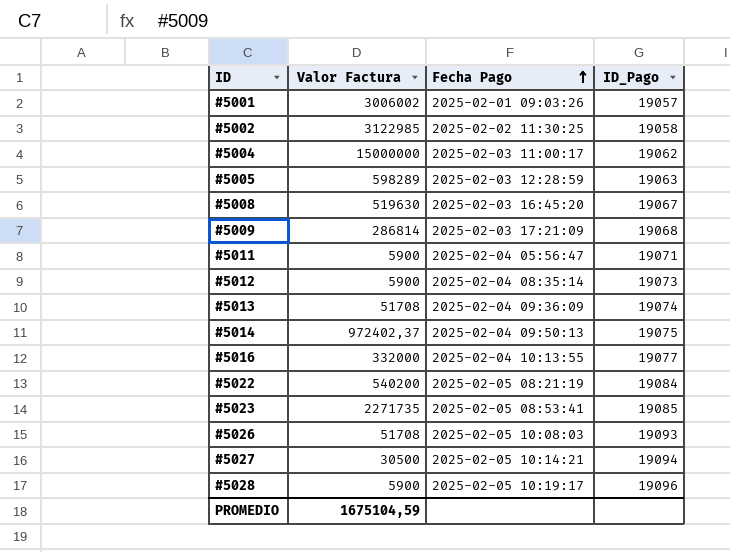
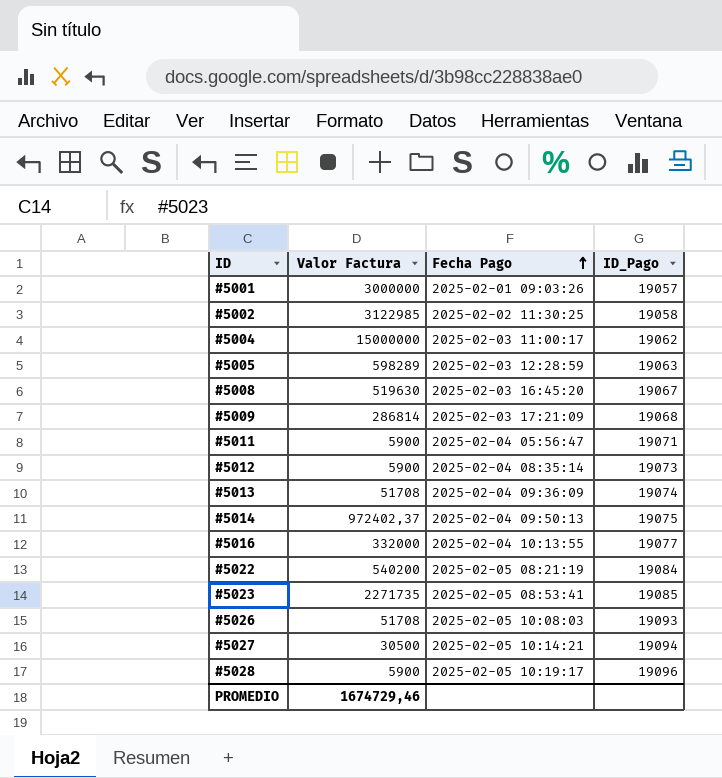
#5001 | Valor Factura: 3006002 -> 3000000
PROMEDIO | Valor Factura: 1675104,59 -> 1674729,46

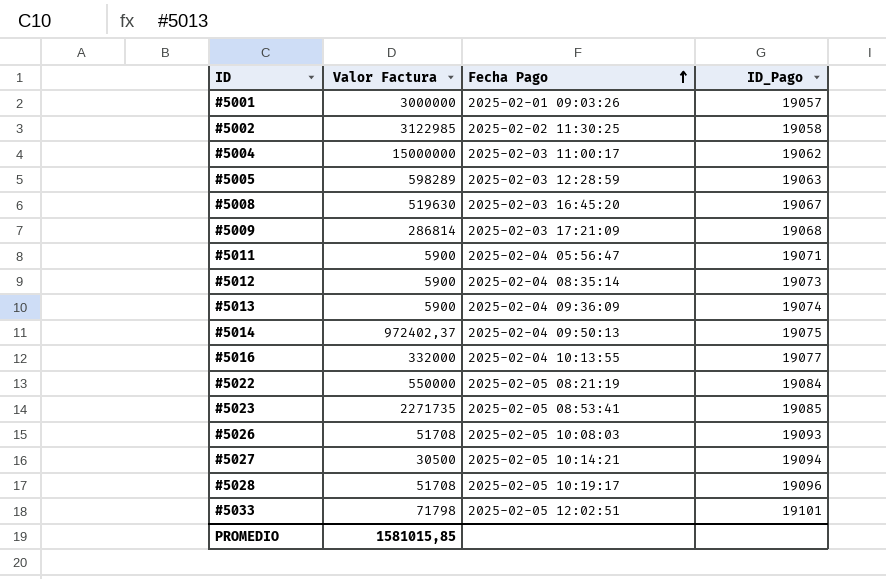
#5013 | Valor Factura: 51708 -> 5900
#5022 | Valor Factura: 540200 -> 550000
#5028 | Valor Factura: 5900 -> 51708
row #5033: none -> 71798 | 2025-02-05 12:02:51 | 19101
PROMEDIO | Valor Factura: 1674729,46 -> 1581015,85

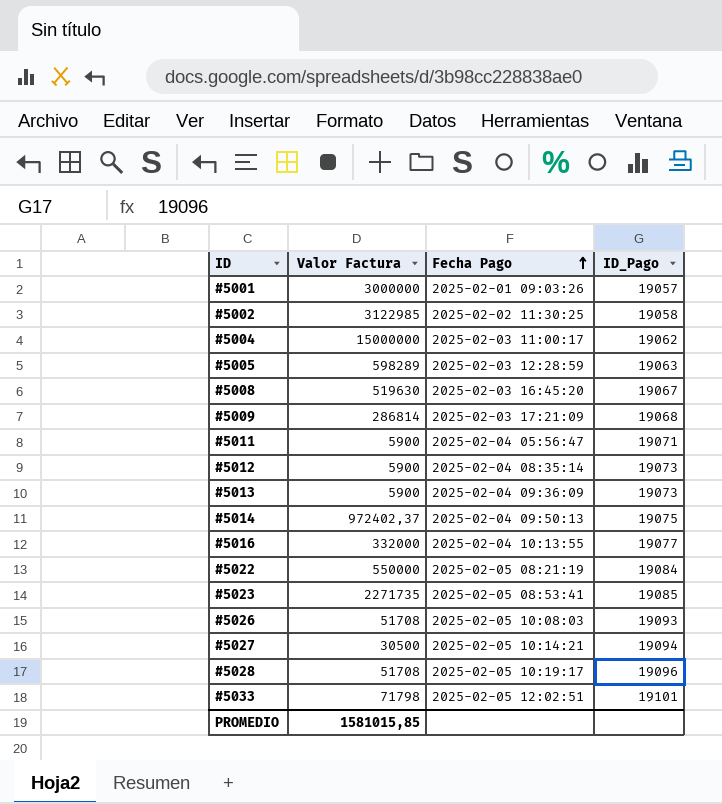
#5013 | ID_Pago: 19074 -> 19073

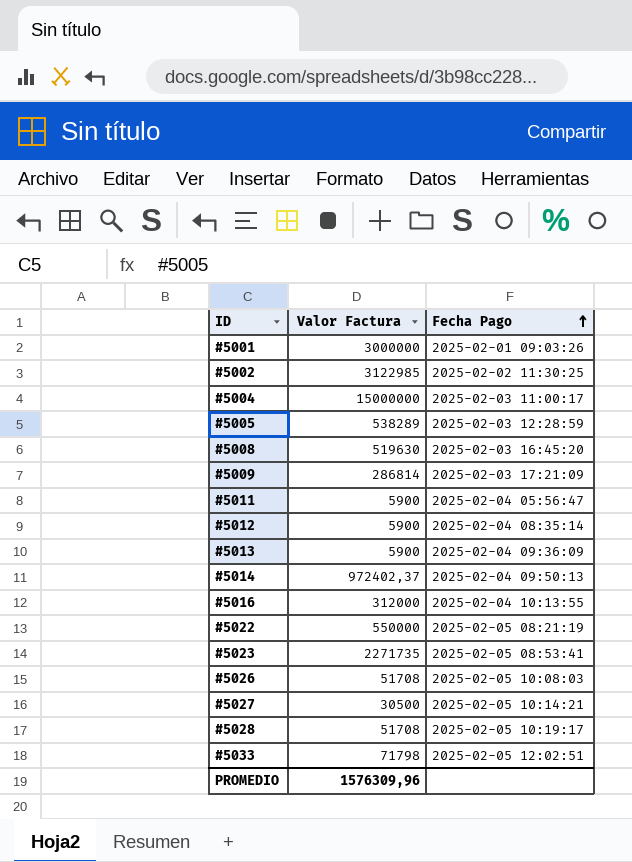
column ID_Pago | position: 4 -> none
#5005 | Valor Factura: 598289 -> 538289
#5016 | Valor Factura: 332000 -> 312000
PROMEDIO | Valor Factura: 1581015,85 -> 1576309,96

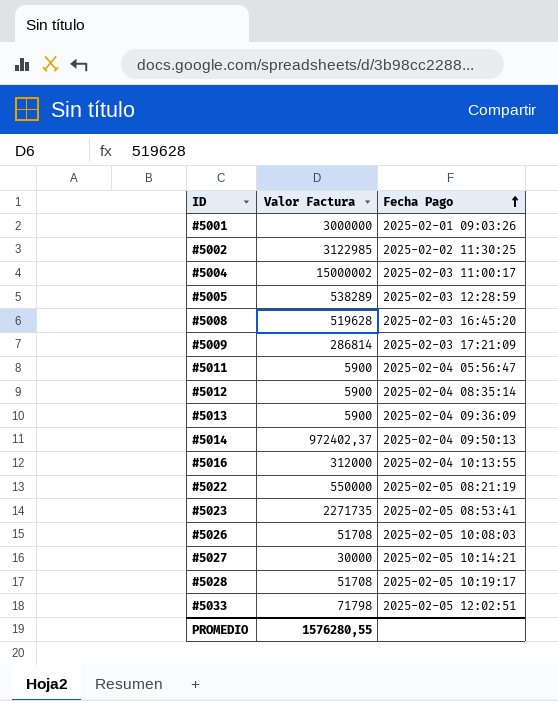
#5004 | Valor Factura: 15000000 -> 15000002
#5008 | Valor Factura: 519630 -> 519628
#5027 | Valor Factura: 30500 -> 30000
PROMEDIO | Valor Factura: 1576309,96 -> 1576280,55

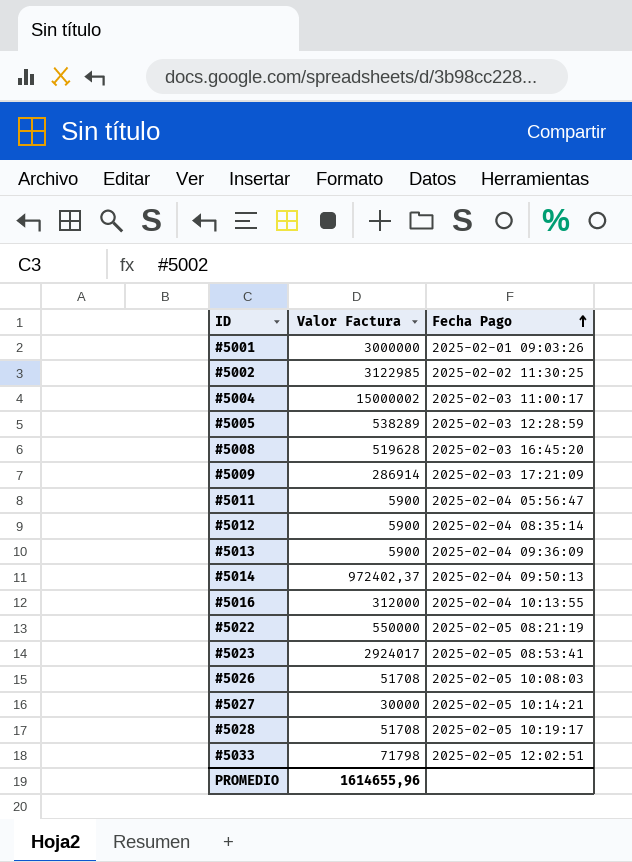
#5009 | Valor Factura: 286814 -> 286914
#5023 | Valor Factura: 2271735 -> 2924017
PROMEDIO | Valor Factura: 1576280,55 -> 1614655,96

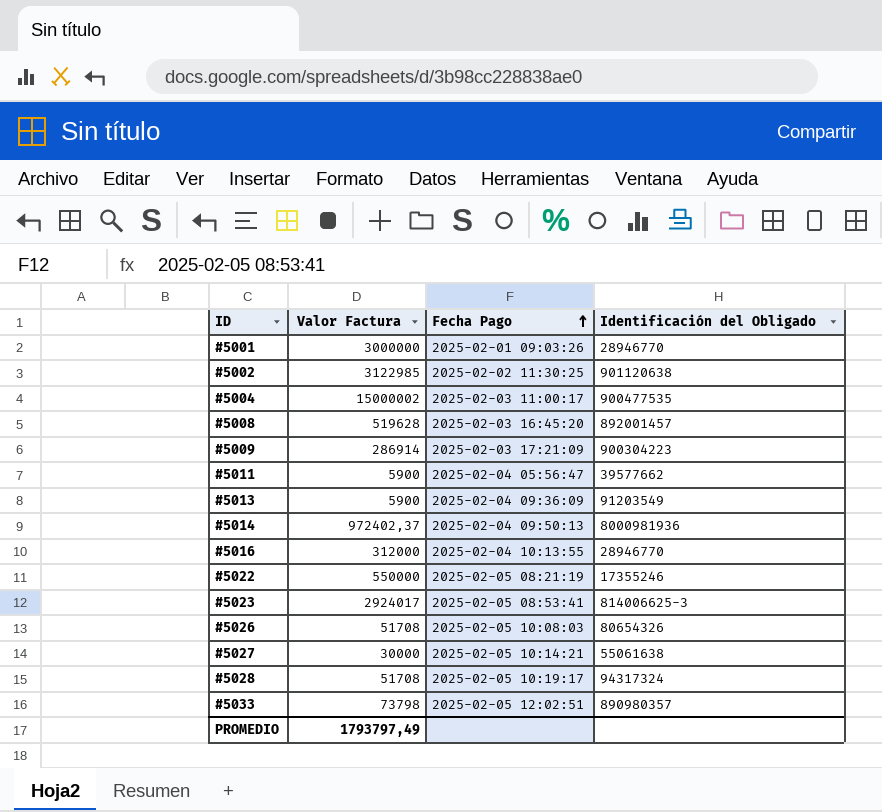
column Identificación del Obligado | position: none -> 4
row #5005: 538289 | 2025-02-03 12:28:59 -> none
row #5012: 5900 | 2025-02-04 08:35:14 -> none
#5033 | Valor Factura: 71798 -> 73798
PROMEDIO | Valor Factura: 1614655,96 -> 1793797,49

